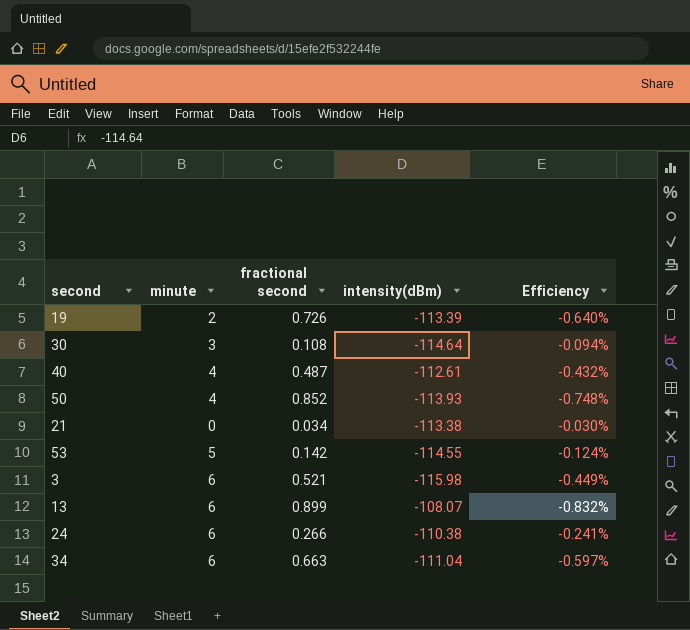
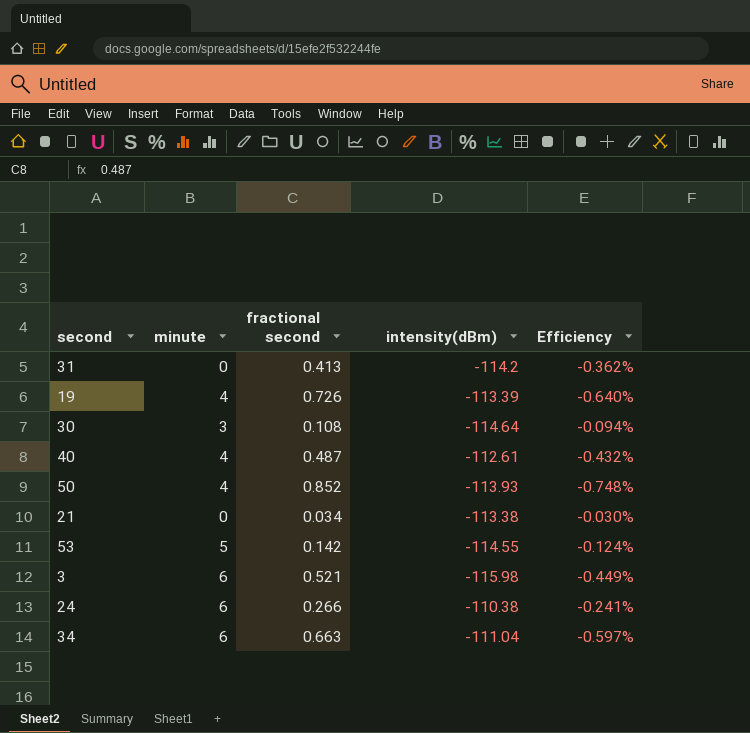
row 13: 6 | 0.899 | -108.07 | -0.832% -> none
row 31: none -> 0 | 0.413 | -114.2 | -0.362%
19 | minute: 2 -> 4

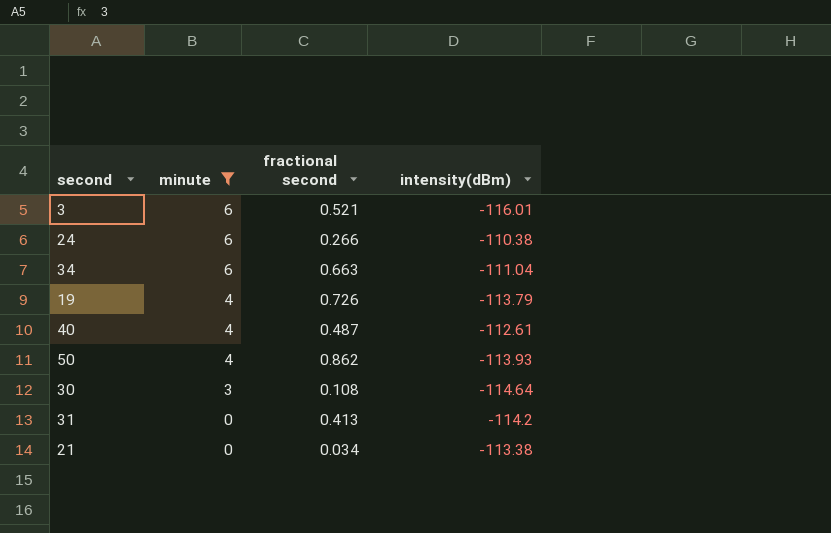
filter: none -> minute != 5
row order: none -> minute descending
column Efficiency | formula: [fractional second] / [intensity(dBm)] -> none
3 | intensity(dBm): -115.98 -> -116.01
19 | intensity(dBm): -113.39 -> -113.79
50 | fractional second: 0.852 -> 0.862

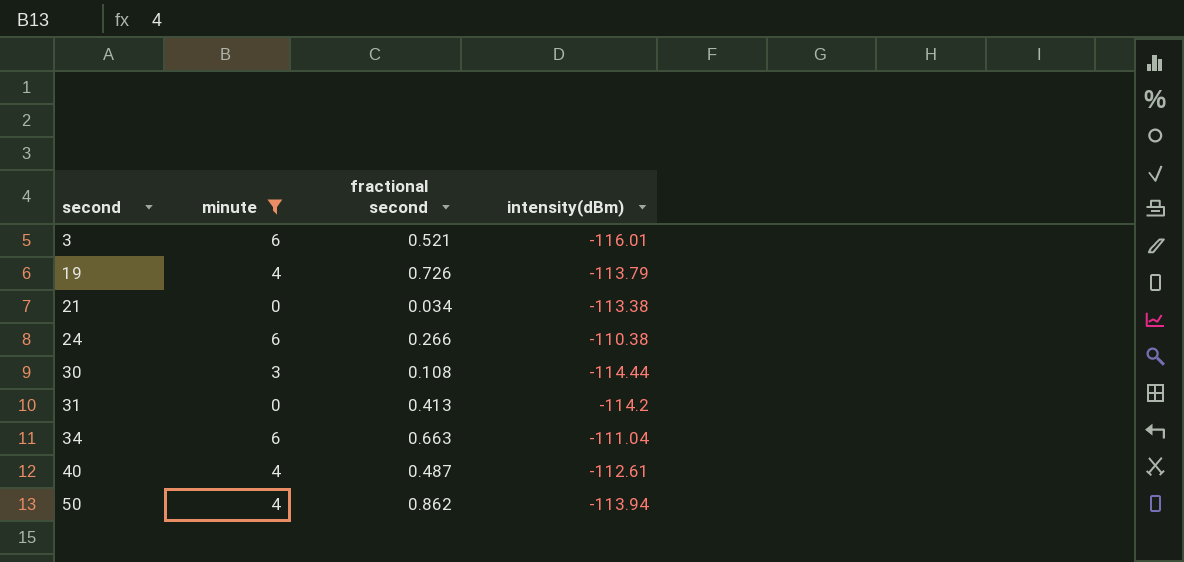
row order: minute descending -> second ascending
30 | intensity(dBm): -114.64 -> -114.44
50 | intensity(dBm): -113.93 -> -113.94

